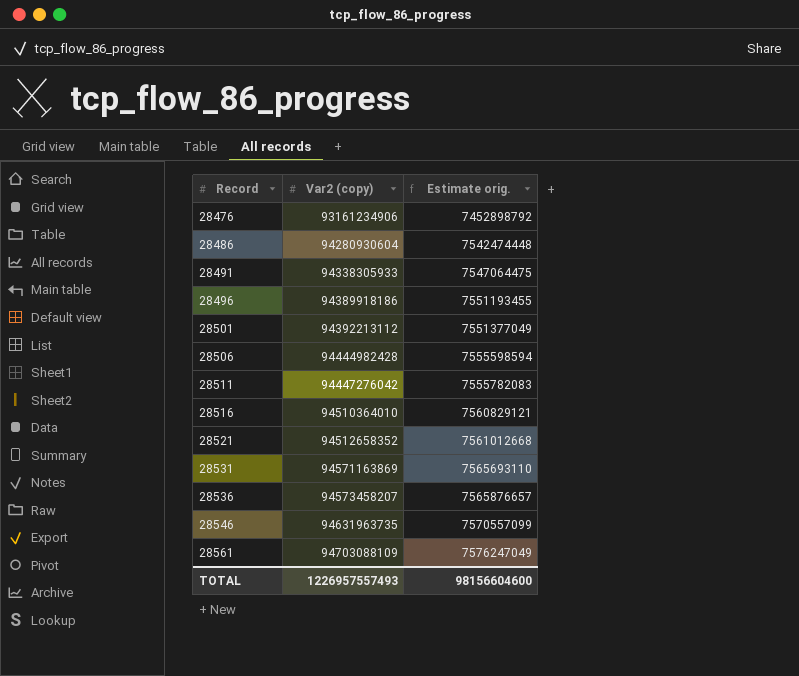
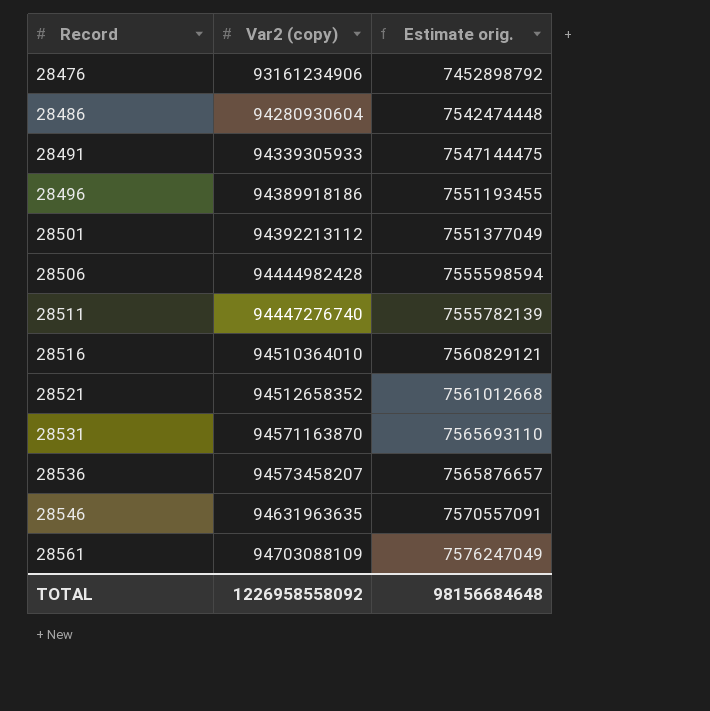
28491 | Var2 (copy): 94338305933 -> 94339305933
28491 | Estimate orig.: 7547064475 -> 7547144475
28511 | Var2 (copy): 94447276042 -> 94447276740
28511 | Estimate orig.: 7555782083 -> 7555782139
28531 | Var2 (copy): 94571163869 -> 94571163870
28546 | Var2 (copy): 94631963735 -> 94631963635
28546 | Estimate orig.: 7570557099 -> 7570557091
TOTAL | Var2 (copy): 1226957557493 -> 1226958558092
TOTAL | Estimate orig.: 98156604600 -> 98156684648

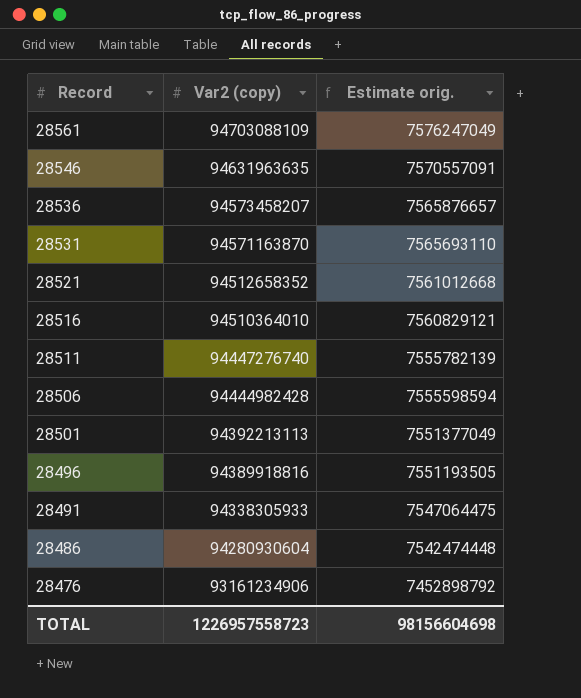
row order: Record ascending -> Record descending
28501 | Var2 (copy): 94392213112 -> 94392213113
28496 | Var2 (copy): 94389918186 -> 94389918816
28496 | Estimate orig.: 7551193455 -> 7551193505
28491 | Var2 (copy): 94339305933 -> 94338305933
28491 | Estimate orig.: 7547144475 -> 7547064475
TOTAL | Var2 (copy): 1226958558092 -> 1226957558723
TOTAL | Estimate orig.: 98156684648 -> 98156604698

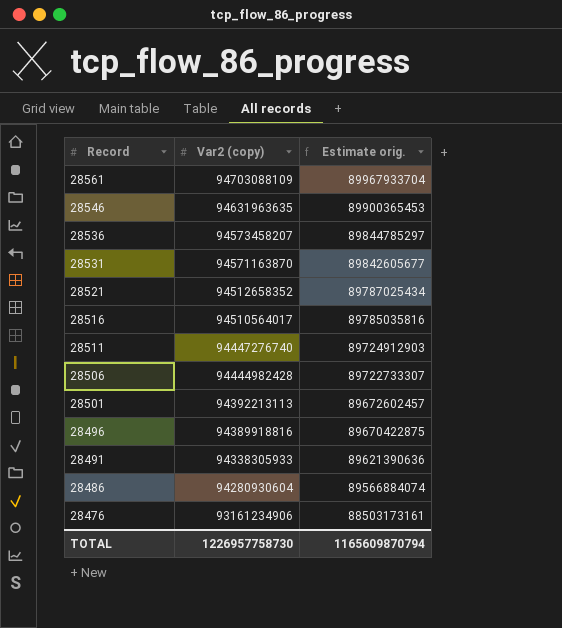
column Estimate orig. | formula: [Var2 (copy)] * 0.08 -> [Var2 (copy)] * 0.95
28516 | Var2 (copy): 94510364010 -> 94510564017
TOTAL | Var2 (copy): 1226957558723 -> 1226957758730
TOTAL | Estimate orig.: 98156604698 -> 1165609870794

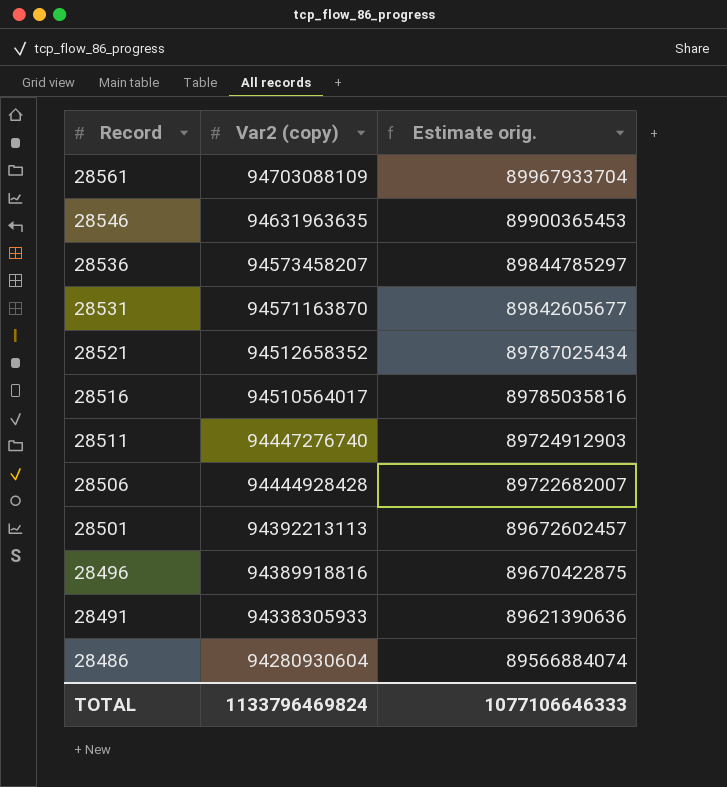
row 28476: 93161234906 | 88503173161 -> none
28506 | Var2 (copy): 94444982428 -> 94444928428
28506 | Estimate orig.: 89722733307 -> 89722682007
TOTAL | Var2 (copy): 1226957758730 -> 1133796469824
TOTAL | Estimate orig.: 1165609870794 -> 1077106646333

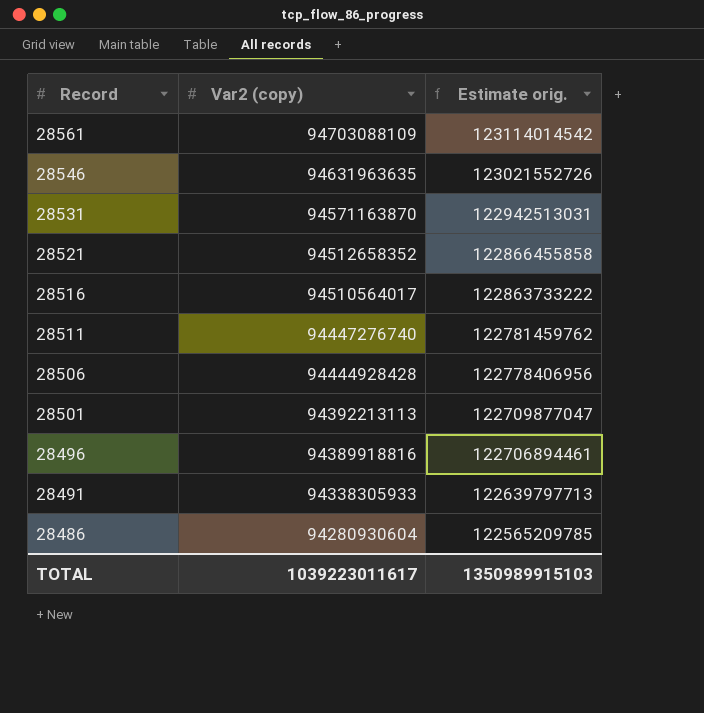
column Estimate orig. | formula: [Var2 (copy)] * 0.95 -> [Var2 (copy)] * 1.3
row 28536: 94573458207 | 89844785297 -> none
TOTAL | Var2 (copy): 1133796469824 -> 1039223011617
TOTAL | Estimate orig.: 1077106646333 -> 1350989915103

